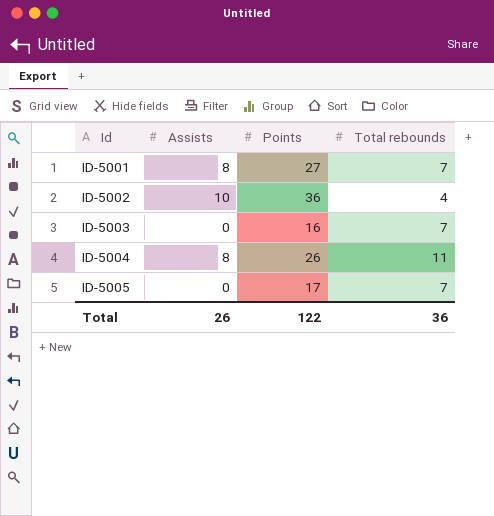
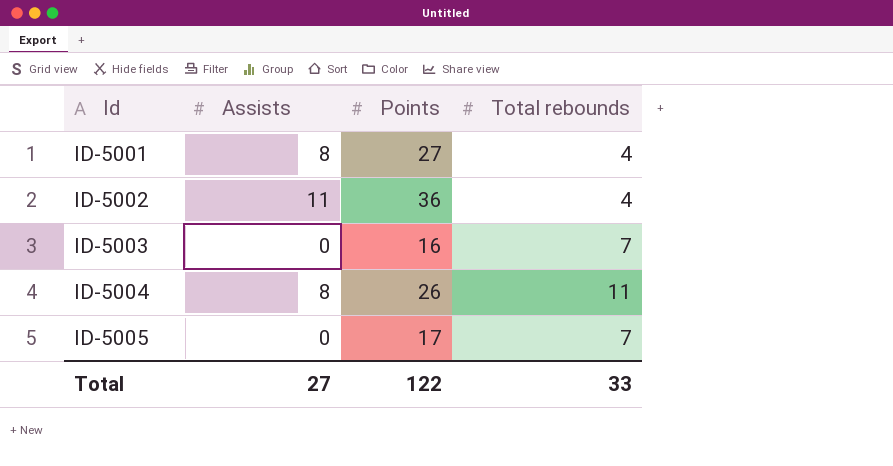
ID-5001 | Total rebounds: 7 -> 4
ID-5002 | Assists: 10 -> 11
Total | Assists: 26 -> 27
Total | Total rebounds: 36 -> 33

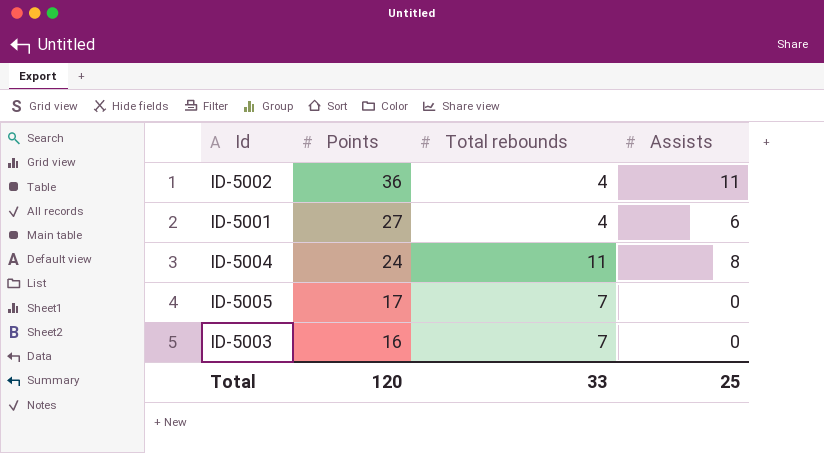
row order: Id ascending -> Points descending
column Assists | position: 2 -> 4
ID-5001 | Assists: 8 -> 6
ID-5004 | Points: 26 -> 24
Total | Points: 122 -> 120
Total | Assists: 27 -> 25

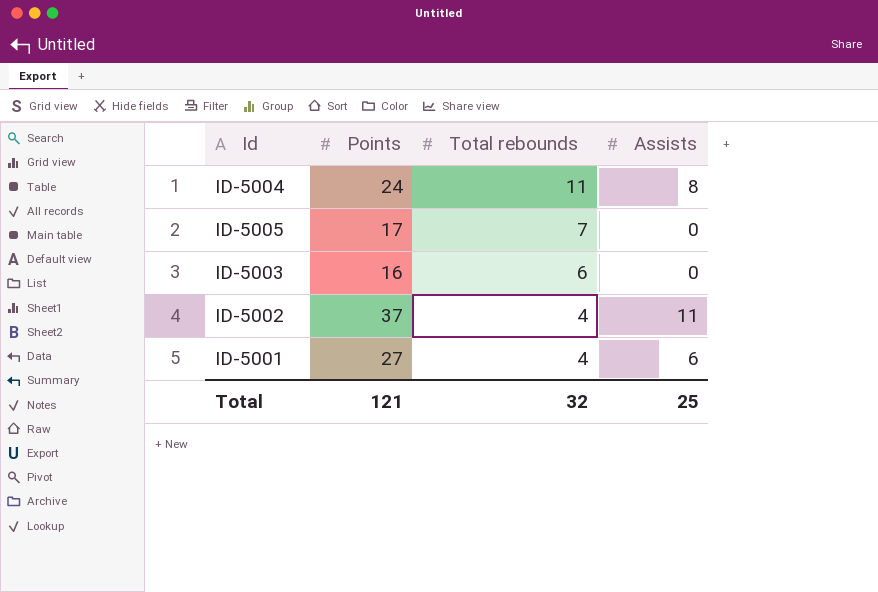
row order: Points descending -> Total rebounds descending
ID-5003 | Total rebounds: 7 -> 6
ID-5002 | Points: 36 -> 37
Total | Points: 120 -> 121
Total | Total rebounds: 33 -> 32

